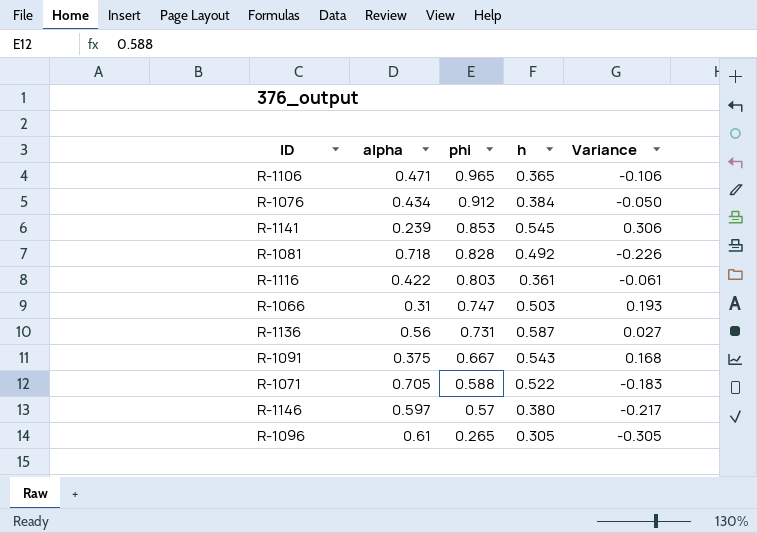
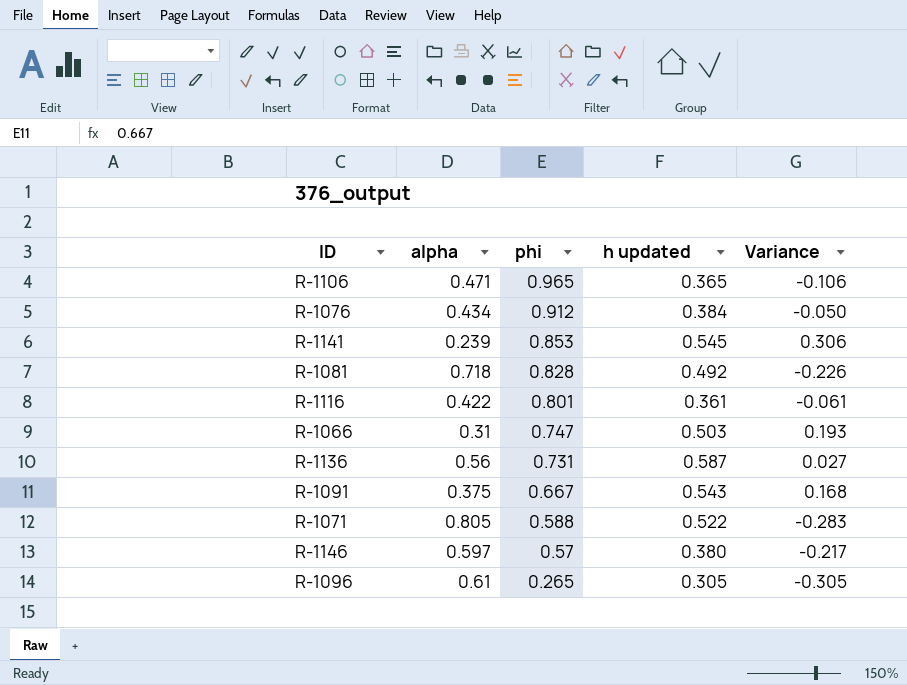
column name: h -> h updated
R-1116 | phi: 0.803 -> 0.801
R-1071 | alpha: 0.705 -> 0.805
R-1071 | Variance: -0.183 -> -0.283

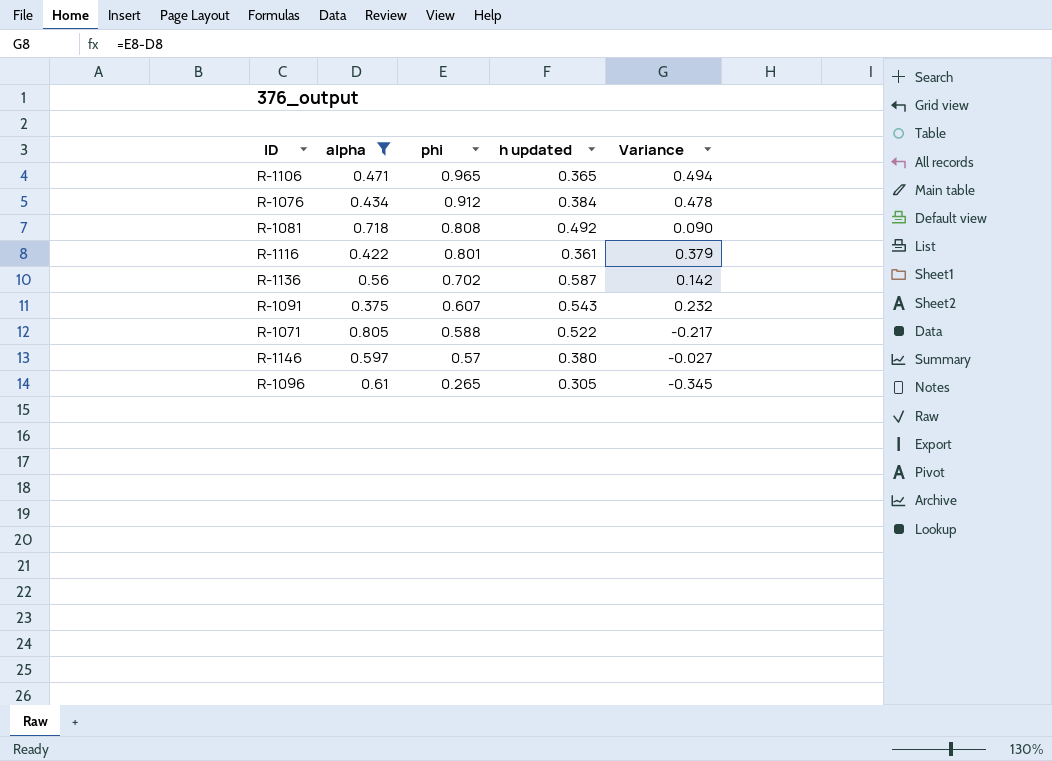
filter: none -> alpha >= 0.375
column Variance | formula: [h updated] - [alpha] -> [phi] - [alpha]
R-1081 | phi: 0.828 -> 0.808
R-1136 | phi: 0.731 -> 0.702
R-1091 | phi: 0.667 -> 0.607

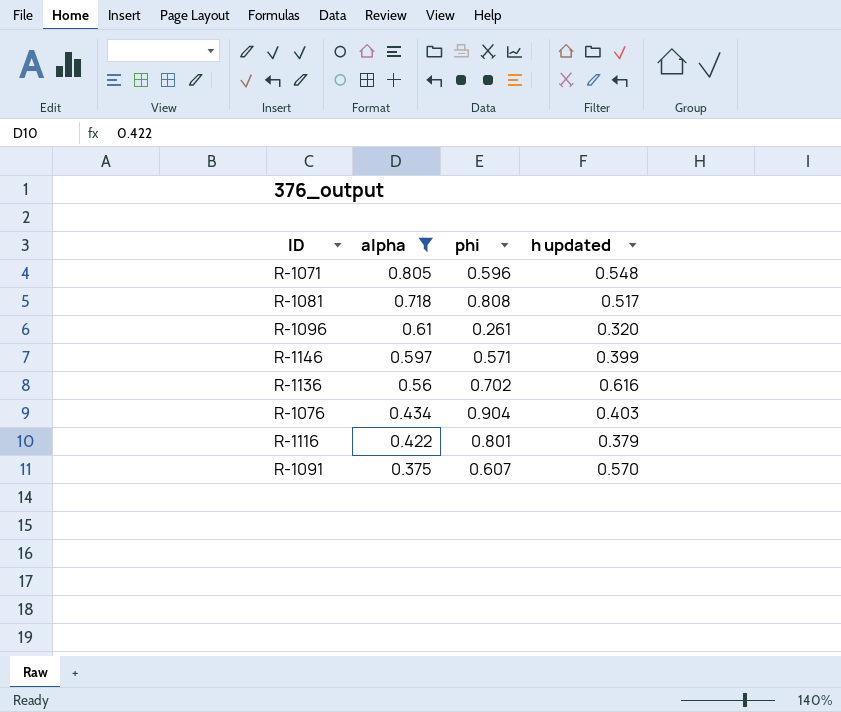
row order: phi descending -> alpha descending
column Variance | formula: [phi] - [alpha] -> none
row R-1106: 0.471 | 0.965 | 0.365 | 0.494 -> none
R-1071 | phi: 0.588 -> 0.596
R-1071 | h updated: 0.522 -> 0.548
R-1081 | h updated: 0.492 -> 0.517
R-1096 | phi: 0.265 -> 0.261
R-1096 | h updated: 0.305 -> 0.320
R-1146 | phi: 0.57 -> 0.571
R-1146 | h updated: 0.380 -> 0.399
R-1136 | h updated: 0.587 -> 0.616
R-1076 | phi: 0.912 -> 0.904
R-1076 | h updated: 0.384 -> 0.403
R-1116 | h updated: 0.361 -> 0.379
R-1091 | h updated: 0.543 -> 0.570

